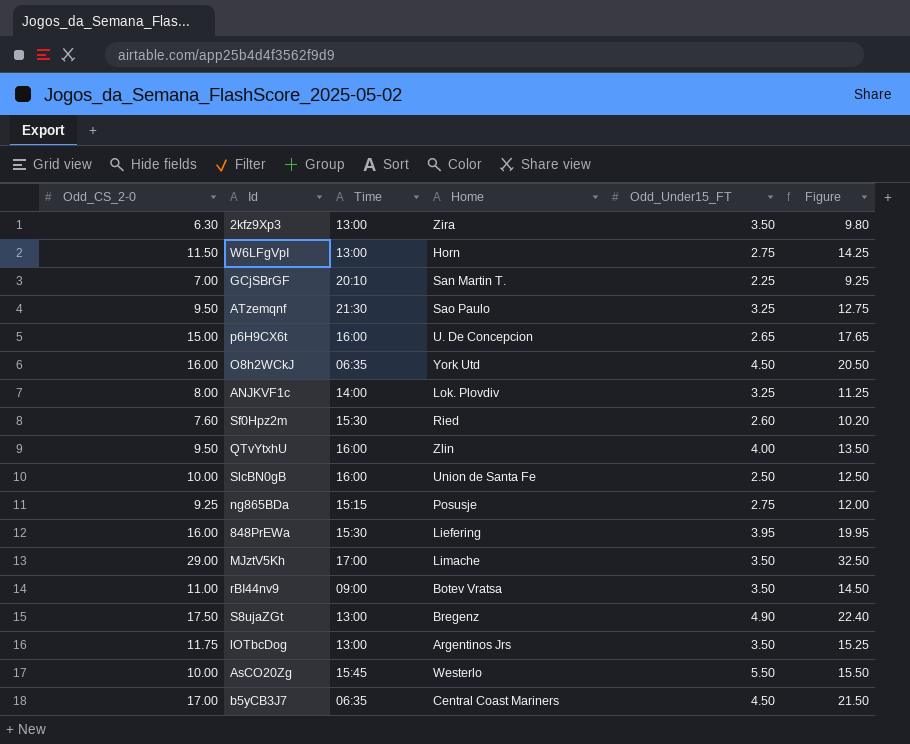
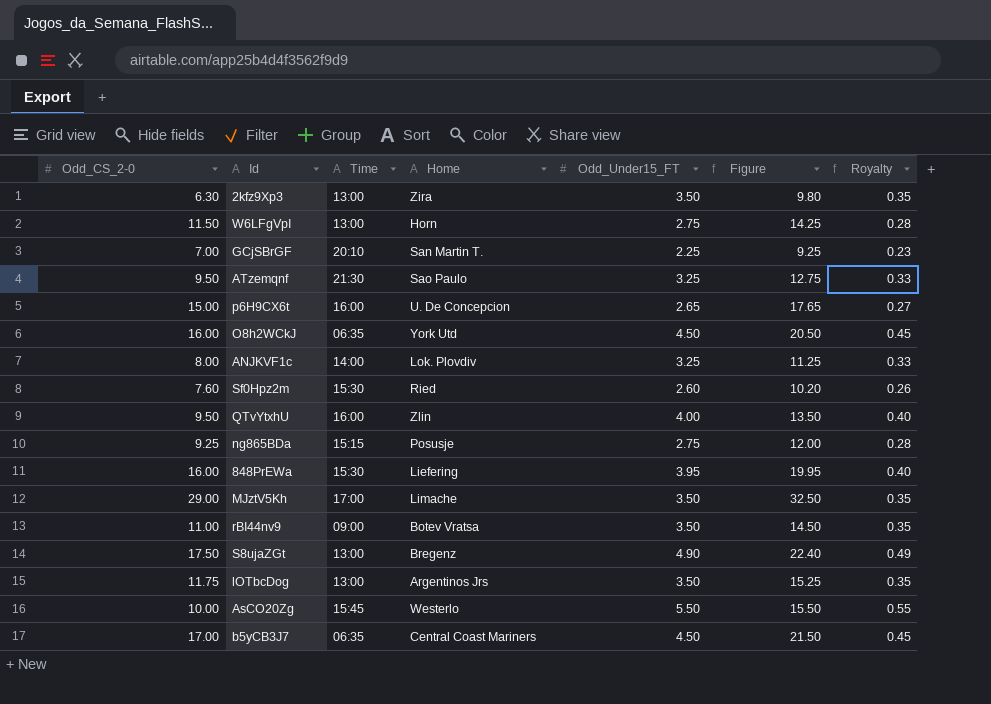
column Royalty | formula: none -> [Odd_Under15_FT] * 0.1
row SlcBN0gB: 10.00 | 16:00 | Union de Santa Fe | 2.50 | 12.50 -> none

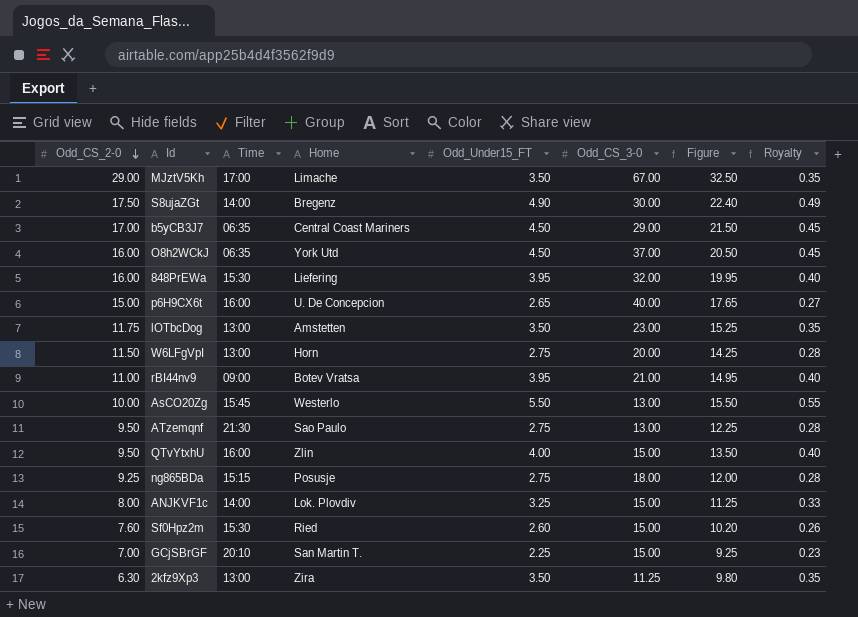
row order: none -> Odd_CS_2-0 descending
column Odd_CS_3-0 | position: none -> 6
S8ujaZGt | Time: 13:00 -> 14:00
lOTbcDog | Home: Argentinos Jrs -> Amstetten
rBI44nv9 | Odd_Under15_FT: 3.50 -> 3.95
rBI44nv9 | Figure: 14.50 -> 14.95
rBI44nv9 | Royalty: 0.35 -> 0.40
ATzemqnf | Odd_Under15_FT: 3.25 -> 2.75
ATzemqnf | Figure: 12.75 -> 12.25
ATzemqnf | Royalty: 0.33 -> 0.28

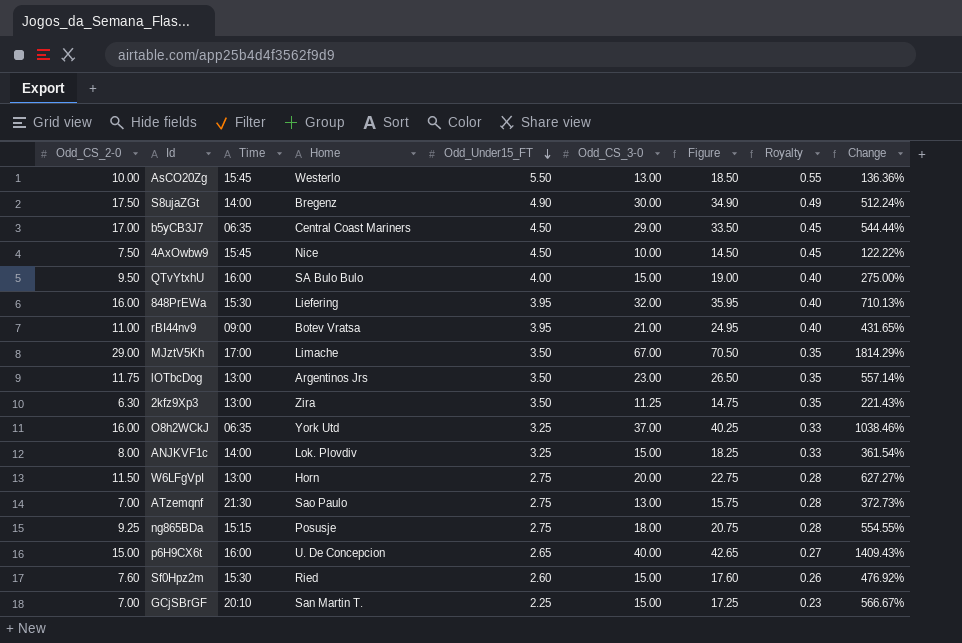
row order: Odd_CS_2-0 descending -> Odd_Under15_FT descending
column Figure | formula: [Odd_CS_2-0] + [Odd_Under15_FT] -> [Odd_Under15_FT] + [Odd_CS_3-0]
column Change | formula: none -> ([Odd_CS_3-0] - [Odd_Under15_FT]) / [Odd_Under15_FT]
row 4AxOwbw9: none -> 7.50 | 15:45 | Nice | 4.50 | 10.00 | 14.50 | 0.45 | 122.22%
QTvYtxhU | Home: Zlin -> SA Bulo Bulo
lOTbcDog | Home: Amstetten -> Argentinos Jrs
O8h2WCkJ | Odd_Under15_FT: 4.50 -> 3.25
O8h2WCkJ | Royalty: 0.45 -> 0.33
ATzemqnf | Odd_CS_2-0: 9.50 -> 7.00

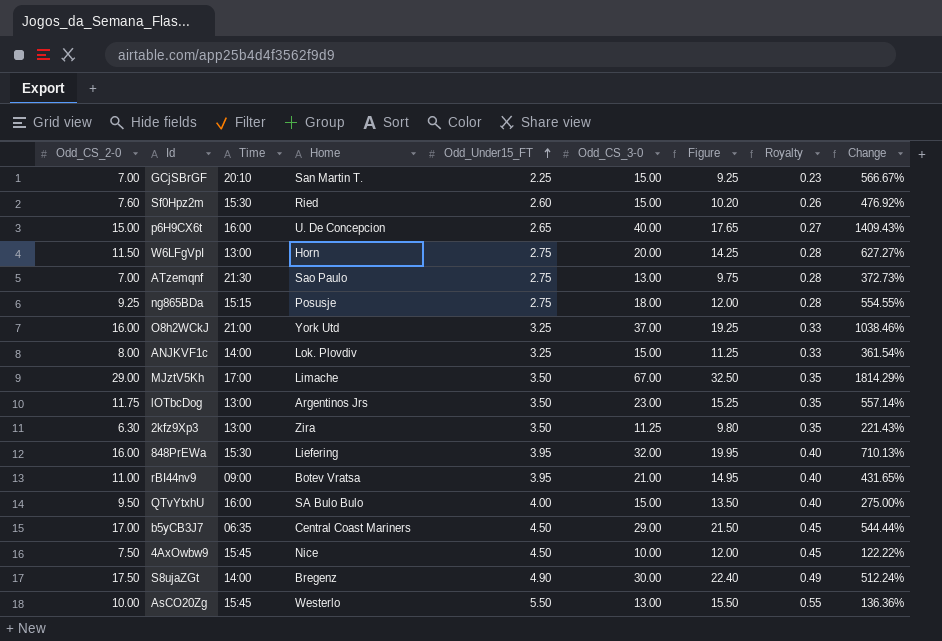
row order: Odd_Under15_FT descending -> Odd_Under15_FT ascending
column Figure | formula: [Odd_Under15_FT] + [Odd_CS_3-0] -> [Odd_CS_2-0] + [Odd_Under15_FT]
O8h2WCkJ | Time: 06:35 -> 21:00

